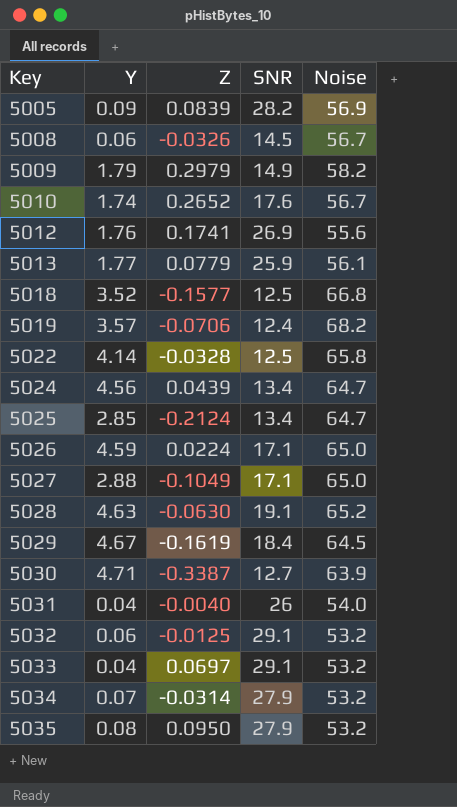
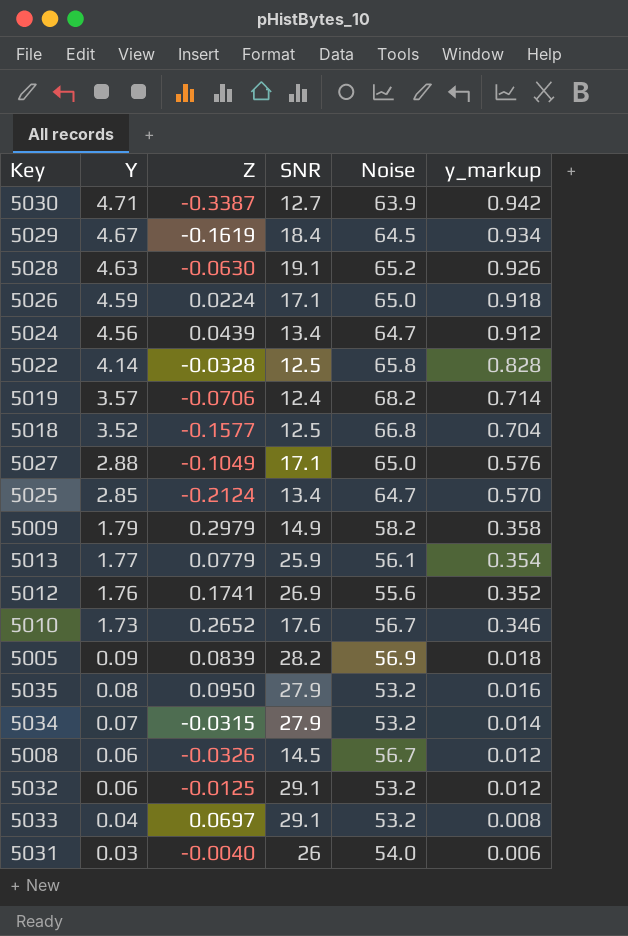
row order: Key ascending -> Y descending
column y_markup | formula: none -> [Y] * 0.2
5010 | Y: 1.74 -> 1.73
5034 | Z: -0.0314 -> -0.0315
5031 | Y: 0.04 -> 0.03

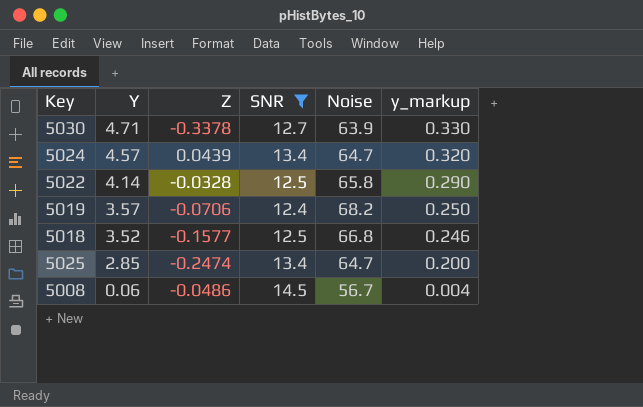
filter: none -> SNR <= 14.5
column y_markup | formula: [Y] * 0.2 -> [Y] * 0.07
5030 | Z: -0.3387 -> -0.3378
5024 | Y: 4.56 -> 4.57
5025 | Z: -0.2124 -> -0.2474
5008 | Z: -0.0326 -> -0.0486

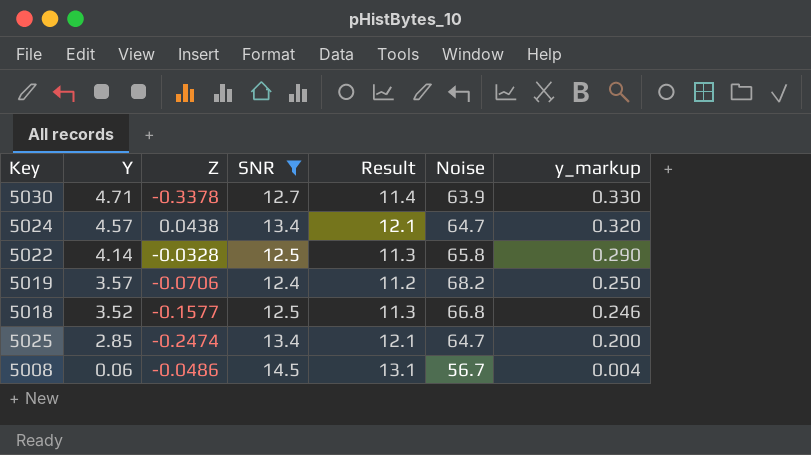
column Result | formula: none -> [SNR] * 0.9
5024 | Z: 0.0439 -> 0.0438

